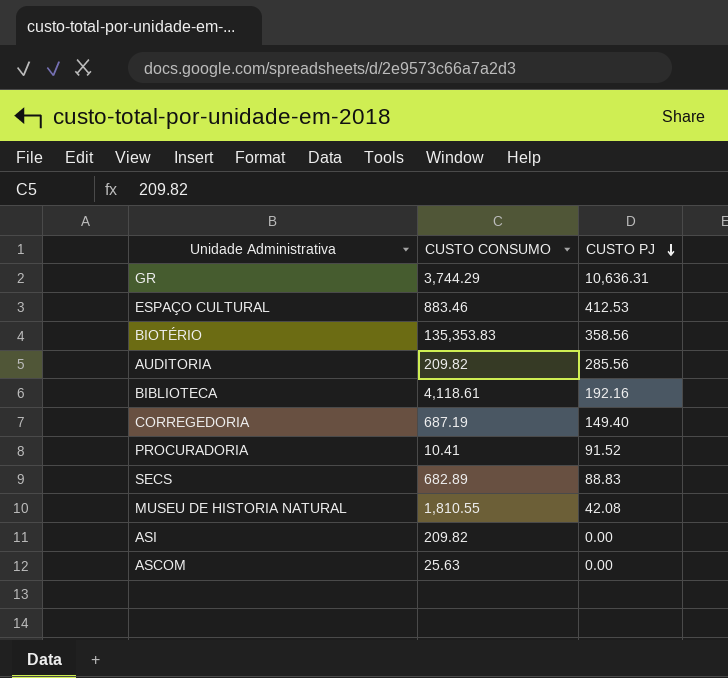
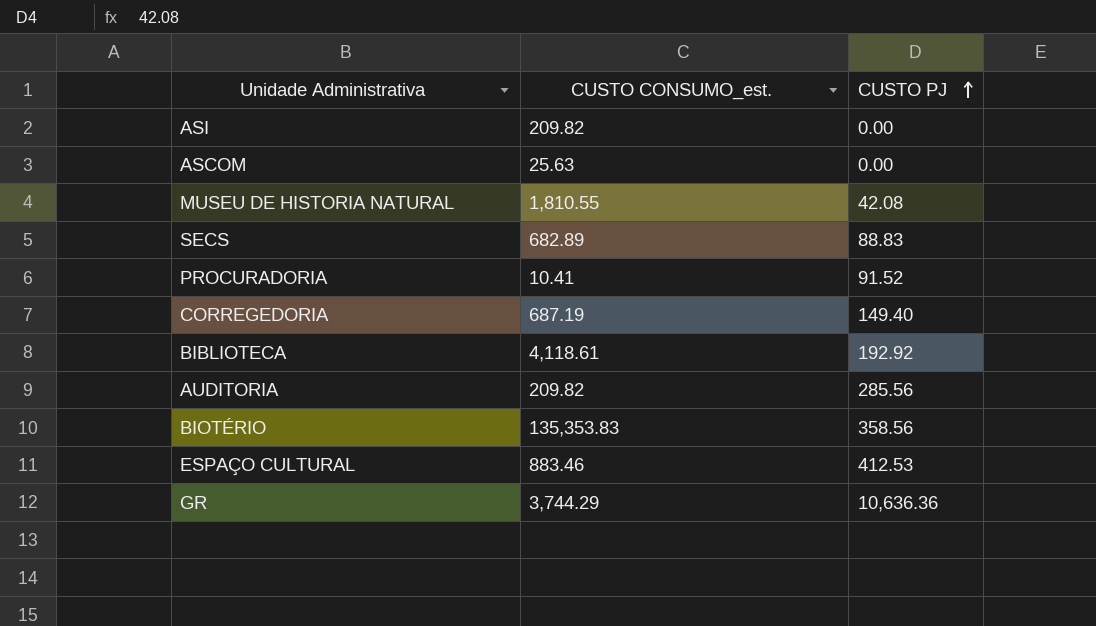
row order: CUSTO PJ descending -> CUSTO PJ ascending
column name: CUSTO CONSUMO -> CUSTO CONSUMO_est.
BIBLIOTECA | CUSTO PJ: 192.16 -> 192.92
GR | CUSTO PJ: 10,636.31 -> 10,636.36

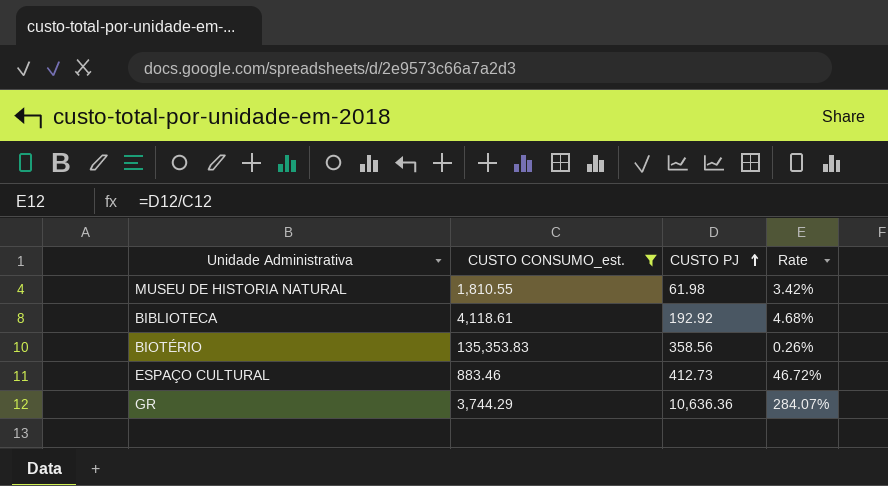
filter: none -> CUSTO CONSUMO_est. >= 883.46
column Rate | formula: none -> [CUSTO PJ] / [CUSTO CONSUMO_est.]
MUSEU DE HISTORIA NATURAL | CUSTO PJ: 42.08 -> 61.98
ESPAÇO CULTURAL | CUSTO PJ: 412.53 -> 412.73

